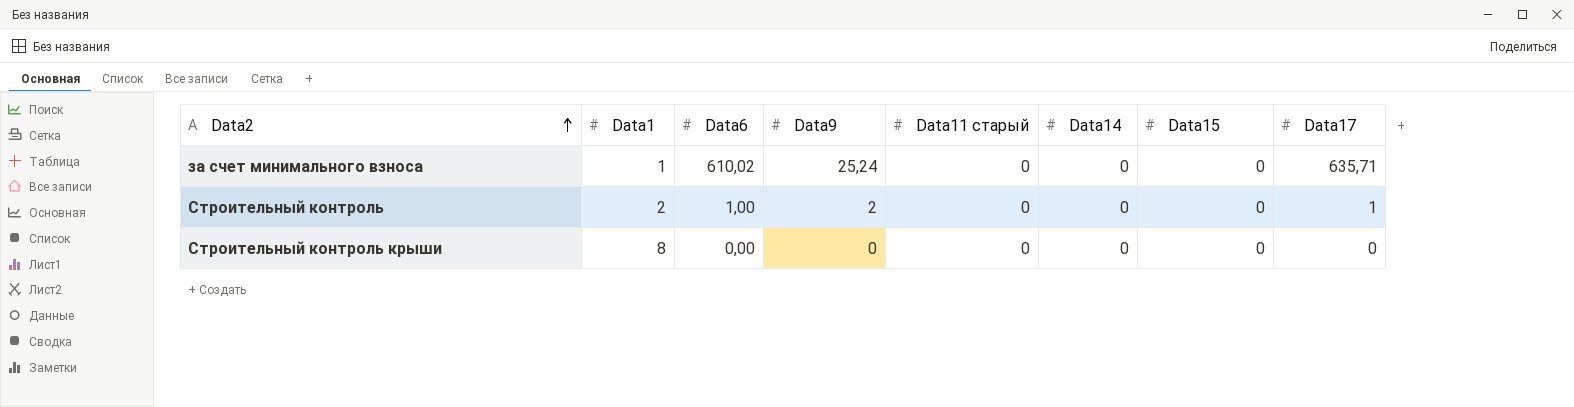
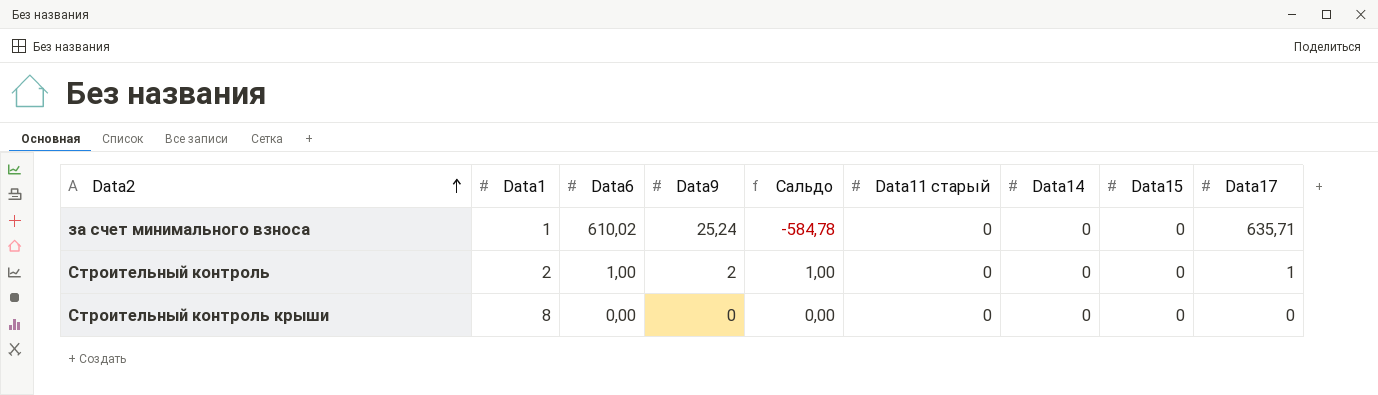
column Сальдо | formula: none -> [Data9] - [Data6]

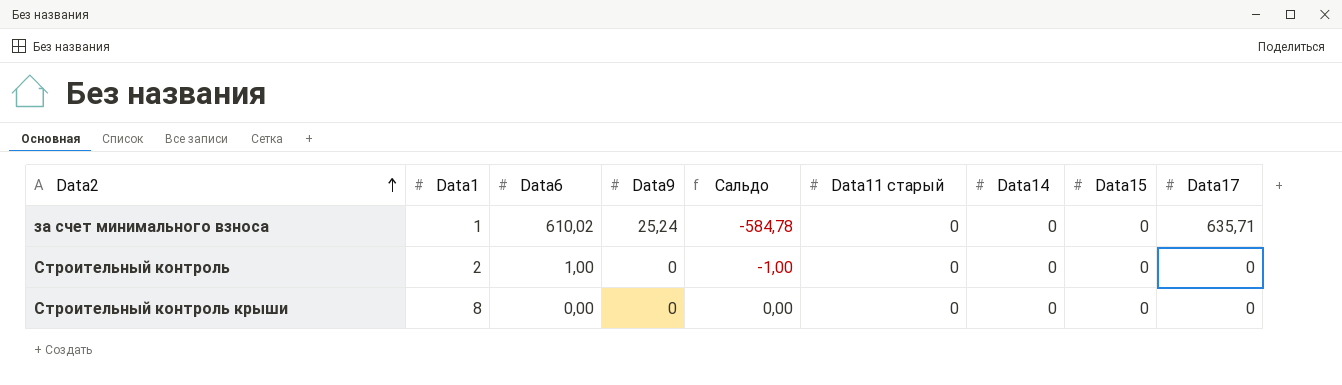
Строительный контроль | Data9: 2 -> 0
Строительный контроль | Сальдо: 1,00 -> -1,00
Строительный контроль | Data17: 1 -> 0

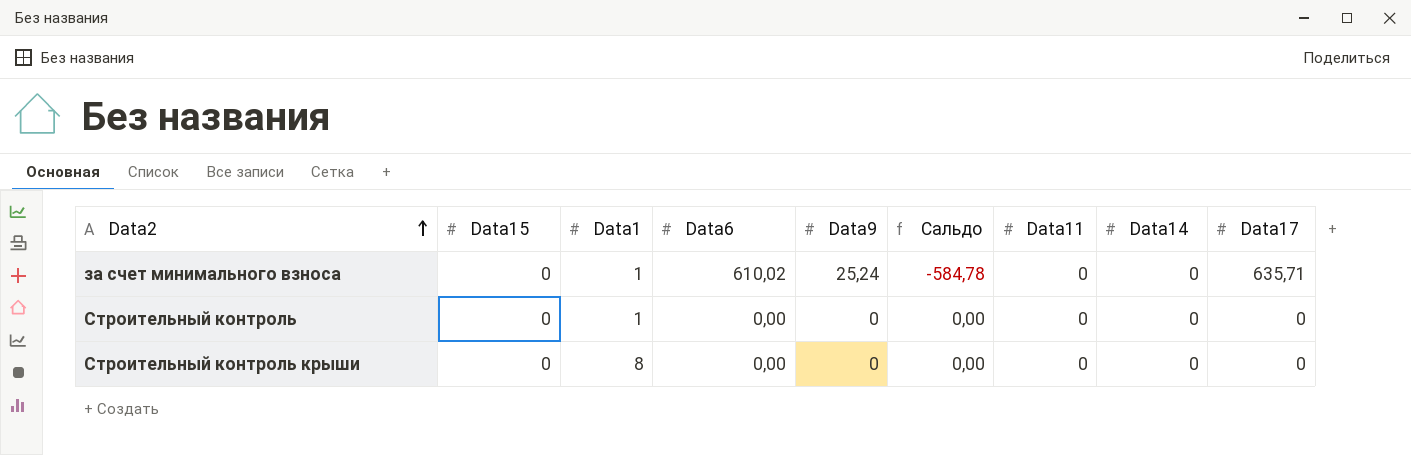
column Data15 | position: 8 -> 2
column name: Data11 старый -> Data11
Строительный контроль | Data1: 2 -> 1
Строительный контроль | Data6: 1,00 -> 0,00
Строительный контроль | Сальдо: -1,00 -> 0,00

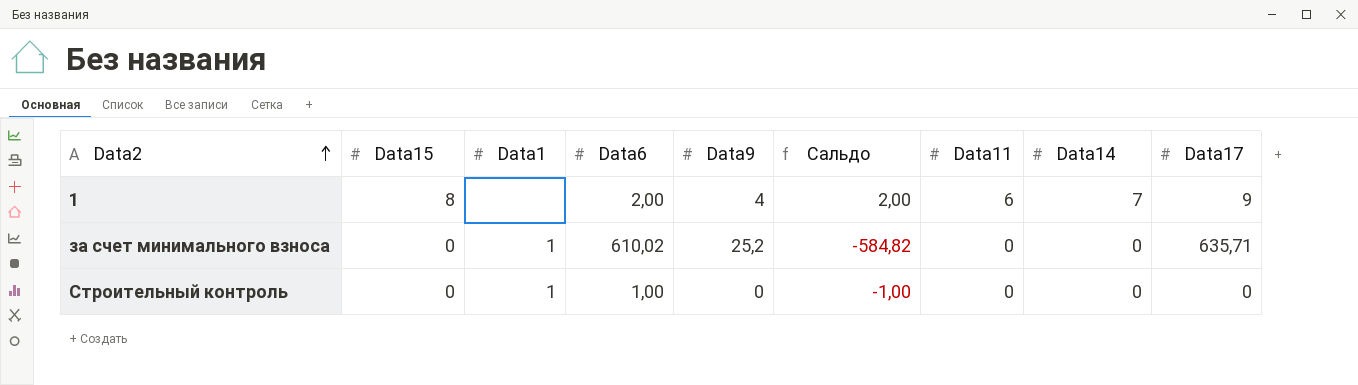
row Строительный контроль крыши: 0 | 8 | 0,00 | 0 | 0,00 | 0 | 0 | 0 -> none
row 1: none -> 8 | none | 2,00 | 4 | 2,00 | 6 | 7 | 9
за счет минимального взноса | Data9: 25,24 -> 25,2
за счет минимального взноса | Сальдо: -584,78 -> -584,82
Строительный контроль | Data6: 0,00 -> 1,00
Строительный контроль | Сальдо: 0,00 -> -1,00

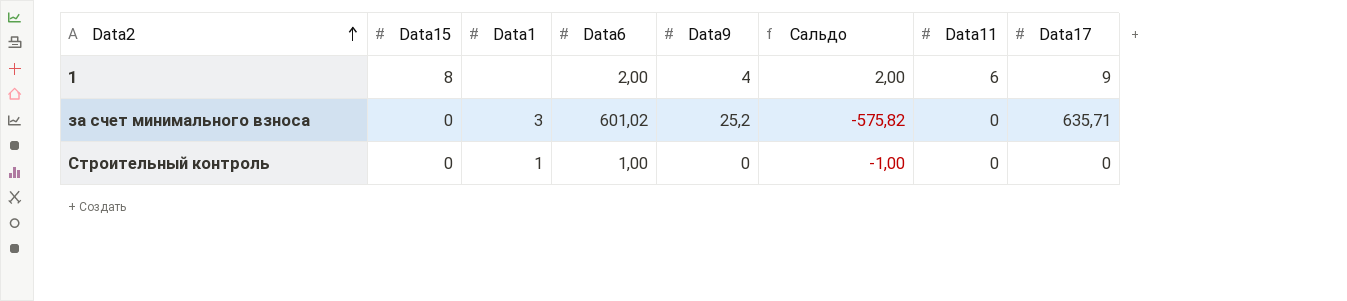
column Data14 | position: 8 -> none
за счет минимального взноса | Data1: 1 -> 3
за счет минимального взноса | Data6: 610,02 -> 601,02
за счет минимального взноса | Сальдо: -584,82 -> -575,82

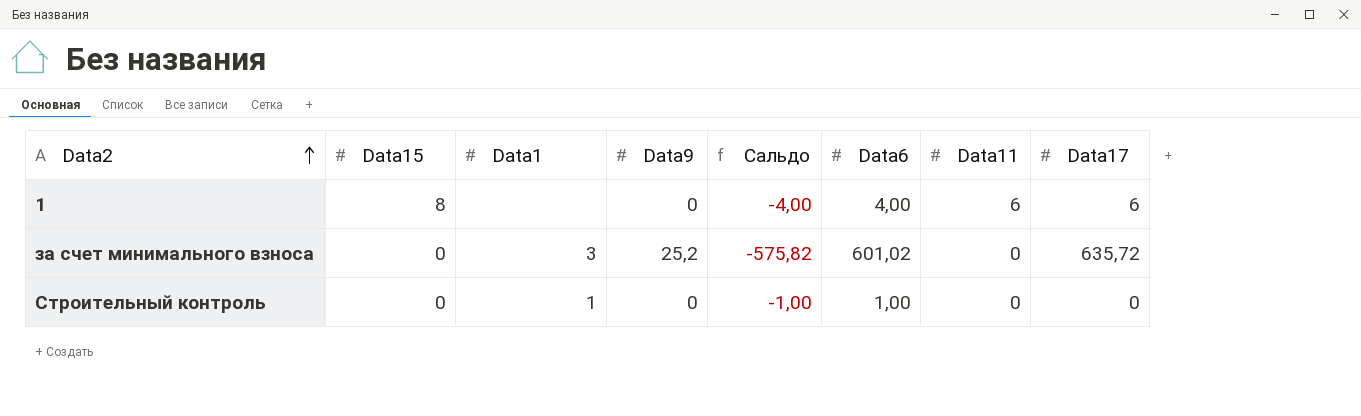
column Data6 | position: 4 -> 6
1 | Data9: 4 -> 0
1 | Сальдо: 2,00 -> -4,00
1 | Data6: 2,00 -> 4,00
1 | Data17: 9 -> 6
за счет минимального взноса | Data17: 635,71 -> 635,72

